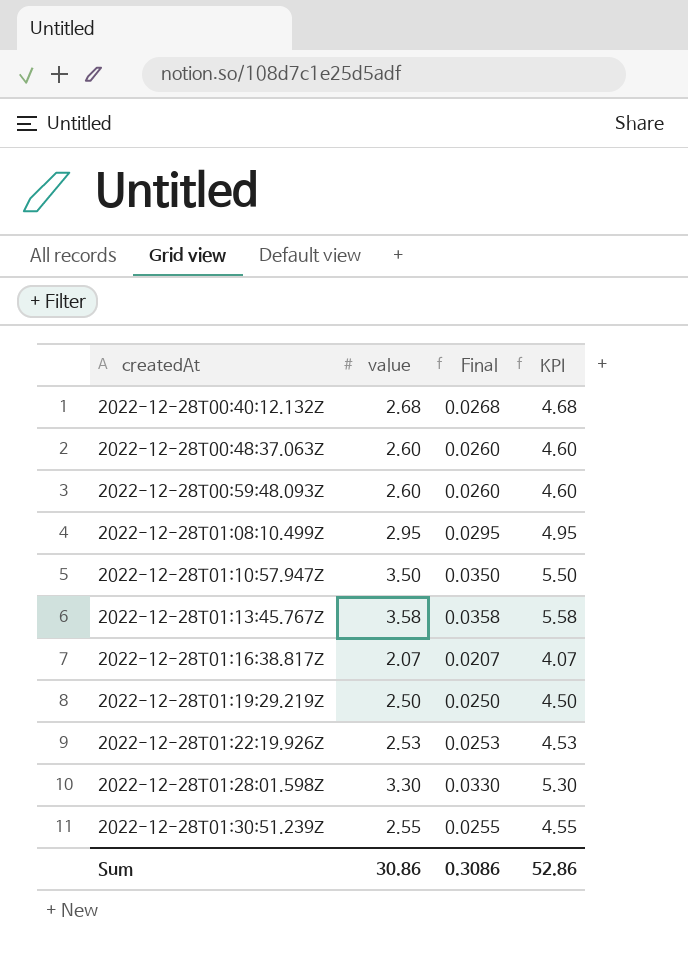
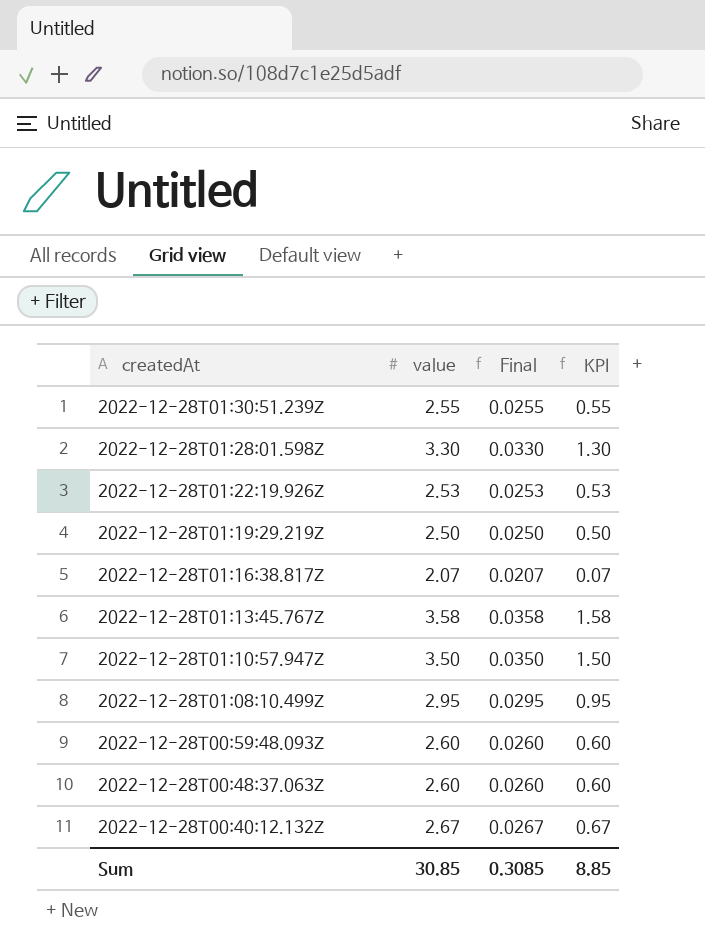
row order: createdAt ascending -> createdAt descending
column KPI | formula: [value] + 2 -> [value] - 2
2022-12-28T00:40:12.132Z | value: 2.68 -> 2.67
2022-12-28T00:40:12.132Z | Final: 0.0268 -> 0.0267
Sum | value: 30.86 -> 30.85
Sum | Final: 0.3086 -> 0.3085
Sum | KPI: 52.86 -> 8.85

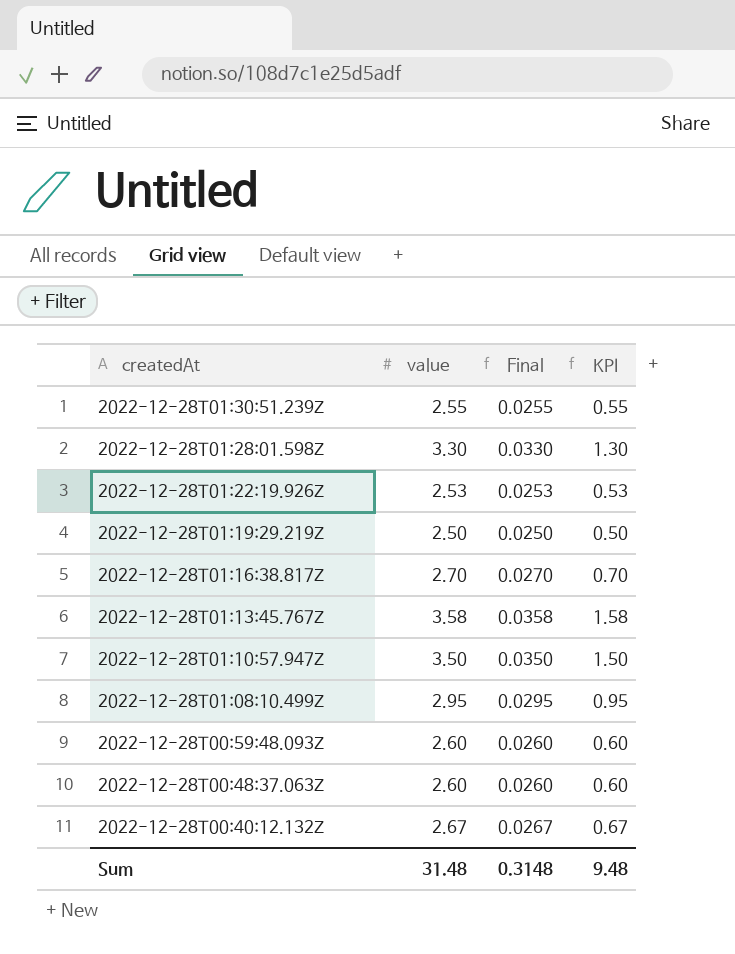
2022-12-28T01:16:38.817Z | value: 2.07 -> 2.70
2022-12-28T01:16:38.817Z | Final: 0.0207 -> 0.0270
2022-12-28T01:16:38.817Z | KPI: 0.07 -> 0.70
Sum | value: 30.85 -> 31.48
Sum | Final: 0.3085 -> 0.3148
Sum | KPI: 8.85 -> 9.48

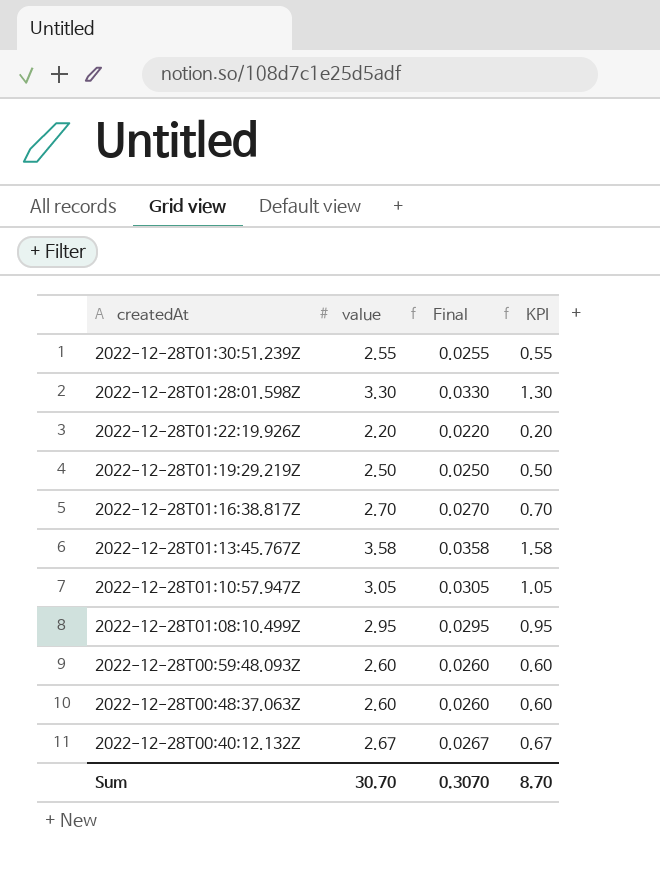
2022-12-28T01:22:19.926Z | value: 2.53 -> 2.20
2022-12-28T01:22:19.926Z | Final: 0.0253 -> 0.0220
2022-12-28T01:22:19.926Z | KPI: 0.53 -> 0.20
2022-12-28T01:10:57.947Z | value: 3.50 -> 3.05
2022-12-28T01:10:57.947Z | Final: 0.0350 -> 0.0305
2022-12-28T01:10:57.947Z | KPI: 1.50 -> 1.05
Sum | value: 31.48 -> 30.70
Sum | Final: 0.3148 -> 0.3070
Sum | KPI: 9.48 -> 8.70

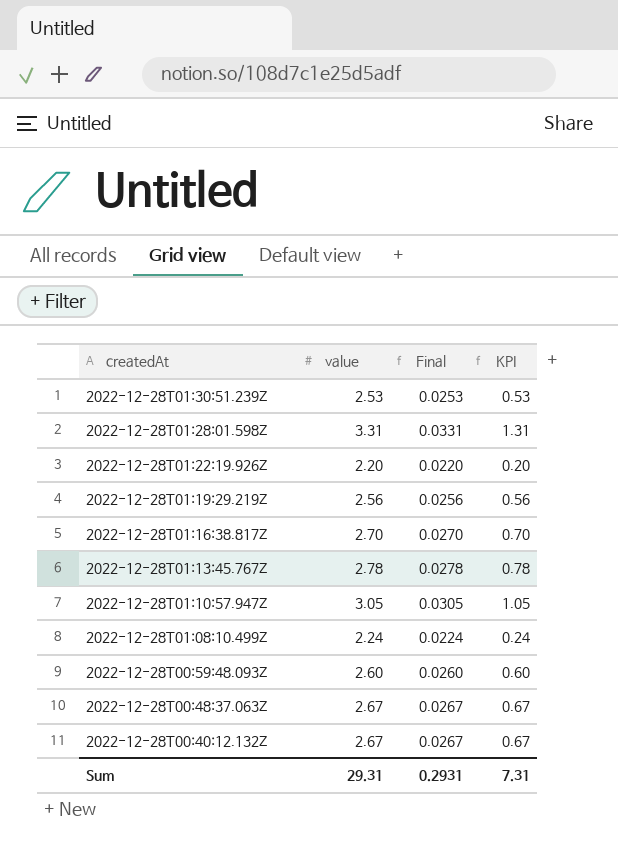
2022-12-28T01:30:51.239Z | value: 2.55 -> 2.53
2022-12-28T01:30:51.239Z | Final: 0.0255 -> 0.0253
2022-12-28T01:30:51.239Z | KPI: 0.55 -> 0.53
2022-12-28T01:28:01.598Z | value: 3.30 -> 3.31
2022-12-28T01:28:01.598Z | Final: 0.0330 -> 0.0331
2022-12-28T01:28:01.598Z | KPI: 1.30 -> 1.31
2022-12-28T01:19:29.219Z | value: 2.50 -> 2.56
2022-12-28T01:19:29.219Z | Final: 0.0250 -> 0.0256
2022-12-28T01:19:29.219Z | KPI: 0.50 -> 0.56
2022-12-28T01:13:45.767Z | value: 3.58 -> 2.78
2022-12-28T01:13:45.767Z | Final: 0.0358 -> 0.0278
2022-12-28T01:13:45.767Z | KPI: 1.58 -> 0.78
2022-12-28T01:08:10.499Z | value: 2.95 -> 2.24
2022-12-28T01:08:10.499Z | Final: 0.0295 -> 0.0224
2022-12-28T01:08:10.499Z | KPI: 0.95 -> 0.24
2022-12-28T00:48:37.063Z | value: 2.60 -> 2.67
2022-12-28T00:48:37.063Z | Final: 0.0260 -> 0.0267
2022-12-28T00:48:37.063Z | KPI: 0.60 -> 0.67
Sum | value: 30.70 -> 29.31
Sum | Final: 0.3070 -> 0.2931
Sum | KPI: 8.70 -> 7.31

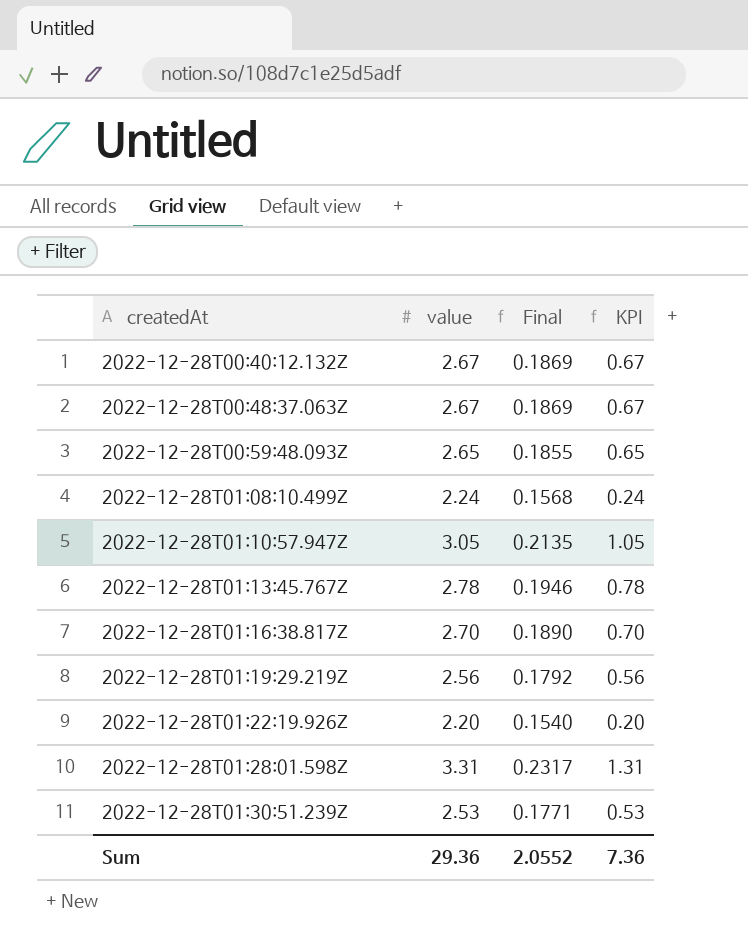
row order: createdAt descending -> createdAt ascending
column Final | formula: [value] * 0.01 -> [value] * 0.07
2022-12-28T00:59:48.093Z | value: 2.60 -> 2.65
2022-12-28T00:59:48.093Z | KPI: 0.60 -> 0.65
Sum | value: 29.31 -> 29.36
Sum | Final: 0.2931 -> 2.0552
Sum | KPI: 7.31 -> 7.36

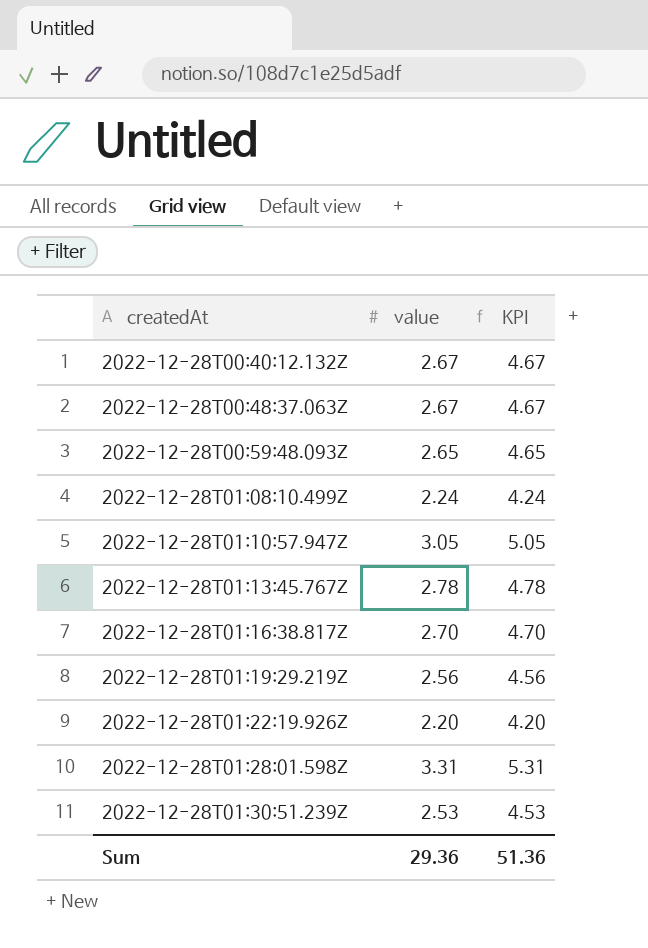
column Final | formula: [value] * 0.07 -> none
column KPI | formula: [value] - 2 -> [value] + 2
Sum | KPI: 7.36 -> 51.36

